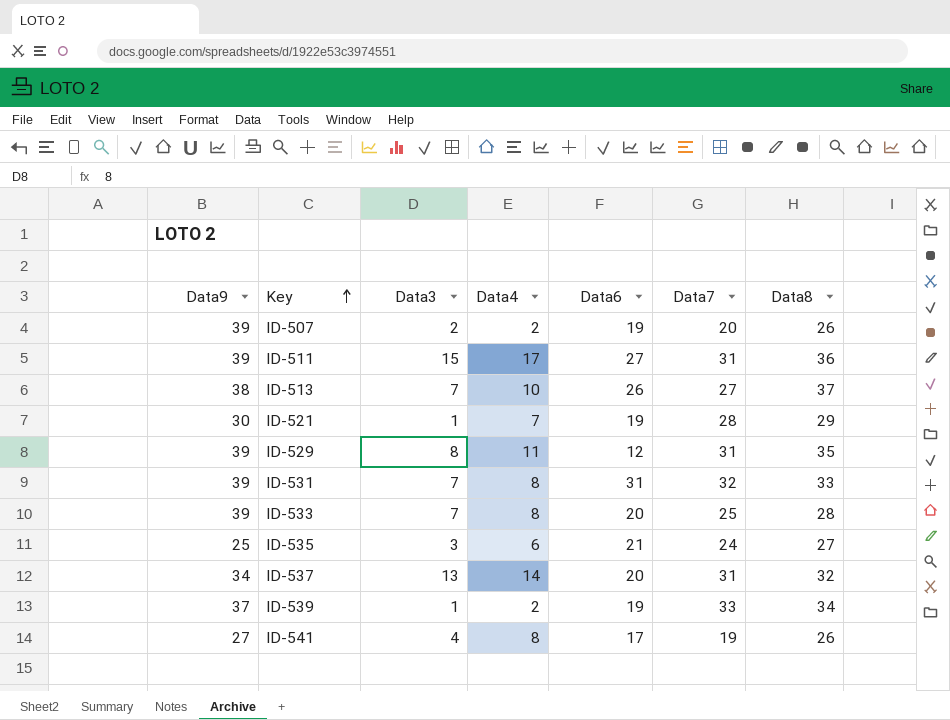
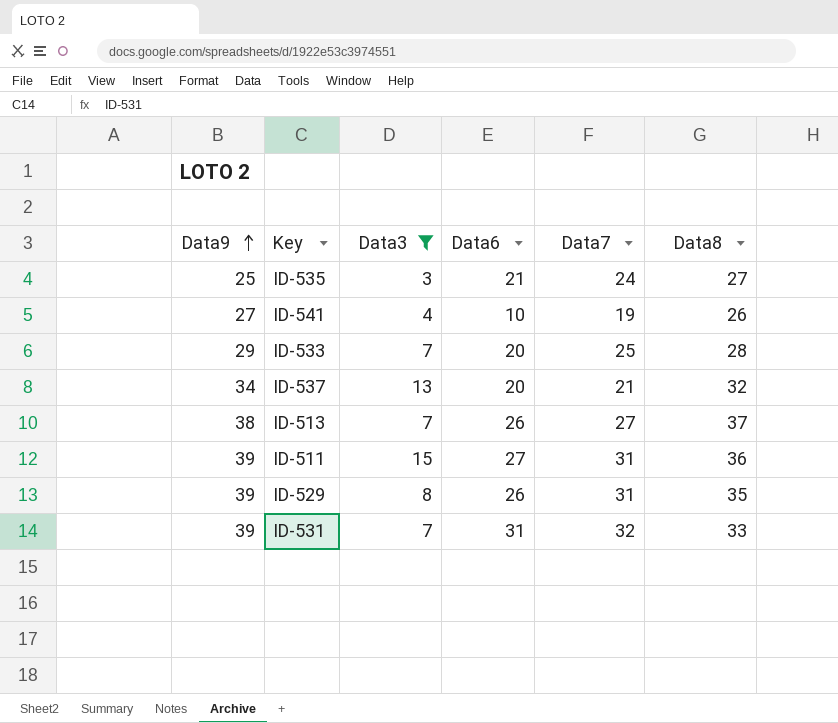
filter: none -> Data3 >= 3
row order: Key ascending -> Data9 ascending
column Data4 | position: 4 -> none
ID-541 | Data6: 17 -> 10
ID-533 | Data9: 39 -> 29
ID-537 | Data7: 31 -> 21
ID-529 | Data6: 12 -> 26

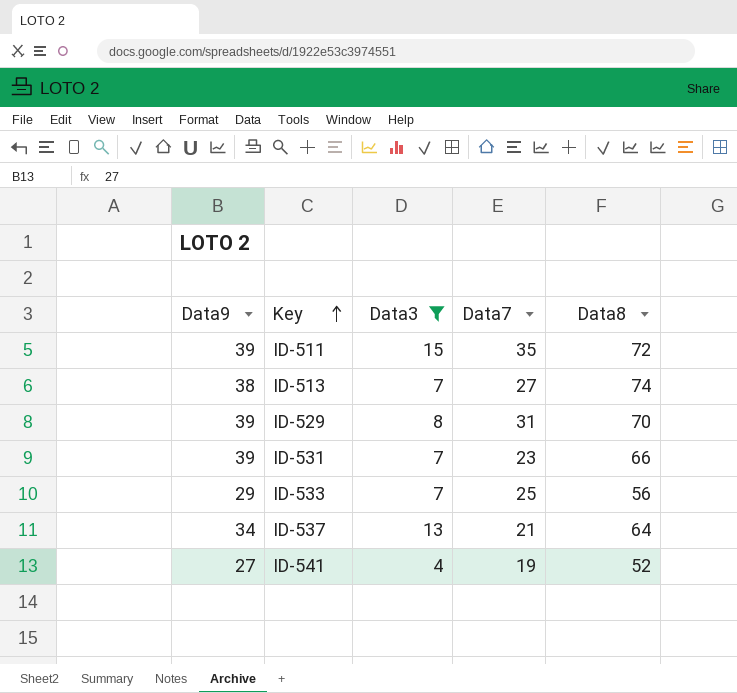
row order: Data9 ascending -> Key ascending
column Data6 | position: 4 -> none
row ID-535: 25 | 3 | 21 | 24 | 27 -> none
ID-511 | Data7: 31 -> 35
ID-511 | Data8: 36 -> 72
ID-513 | Data8: 37 -> 74
ID-529 | Data8: 35 -> 70
ID-531 | Data7: 32 -> 23
ID-531 | Data8: 33 -> 66
ID-533 | Data8: 28 -> 56
ID-537 | Data8: 32 -> 64
ID-541 | Data8: 26 -> 52

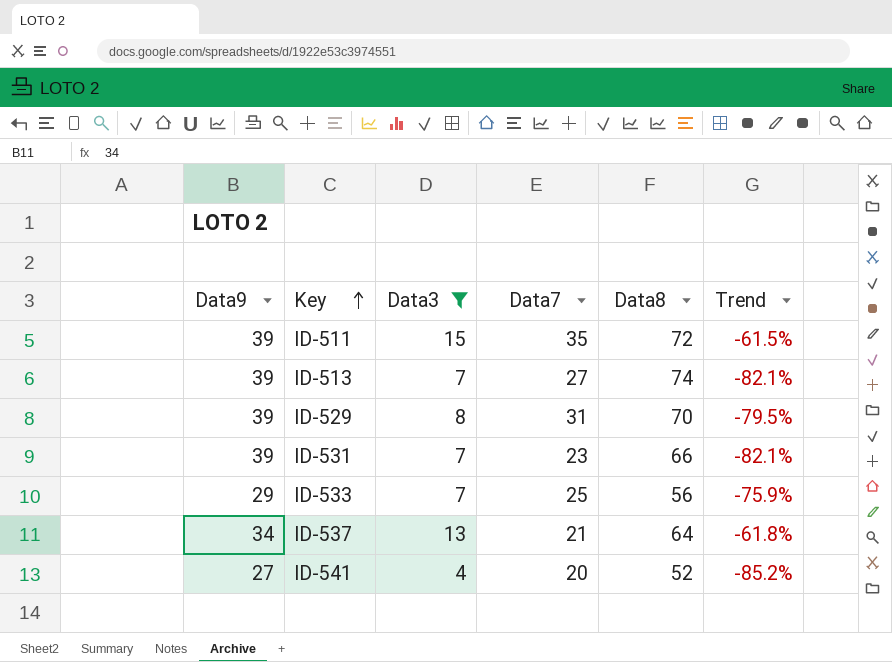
column Trend | formula: none -> ([Data3] - [Data9]) / [Data9]
ID-513 | Data9: 38 -> 39
ID-541 | Data7: 19 -> 20

